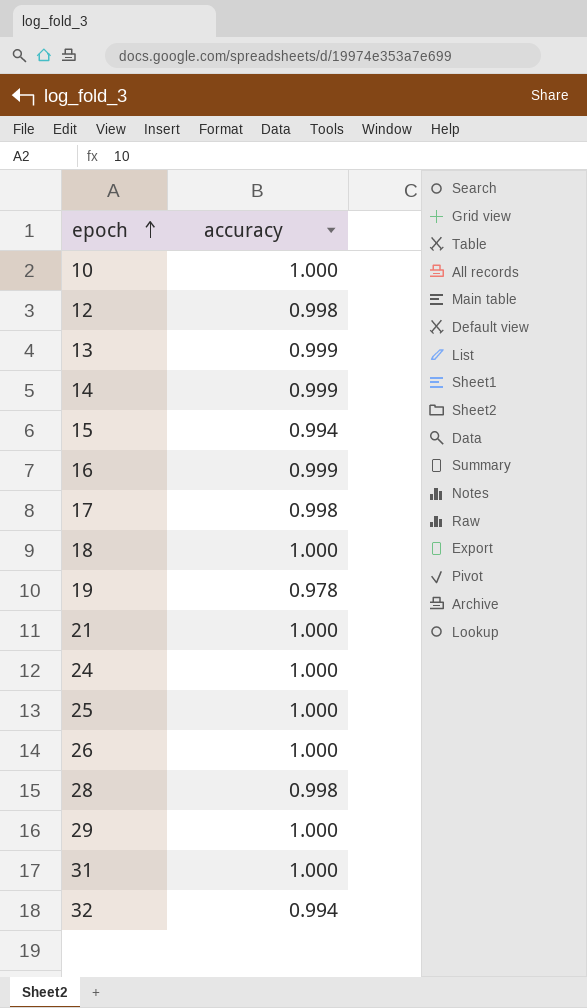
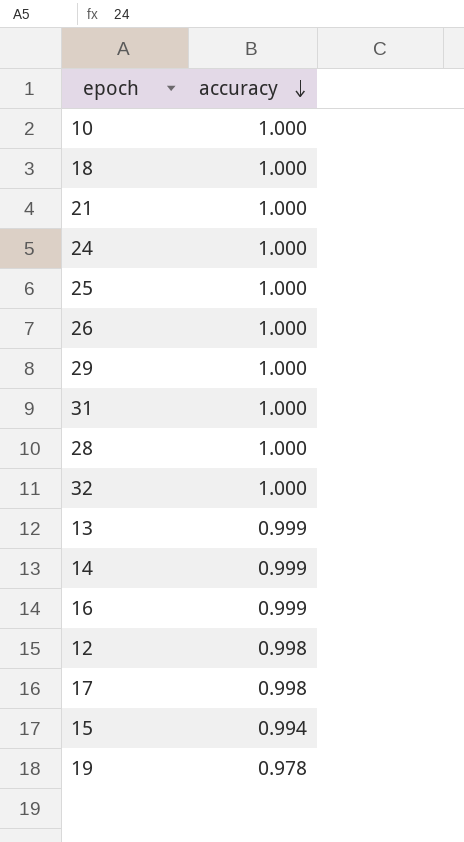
row order: epoch ascending -> accuracy descending
28 | accuracy: 0.998 -> 1.000
32 | accuracy: 0.994 -> 1.000

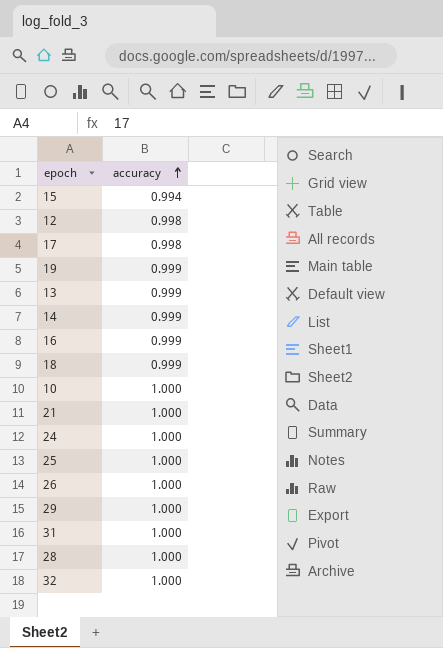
row order: accuracy descending -> accuracy ascending
19 | accuracy: 0.978 -> 0.999
18 | accuracy: 1.000 -> 0.999

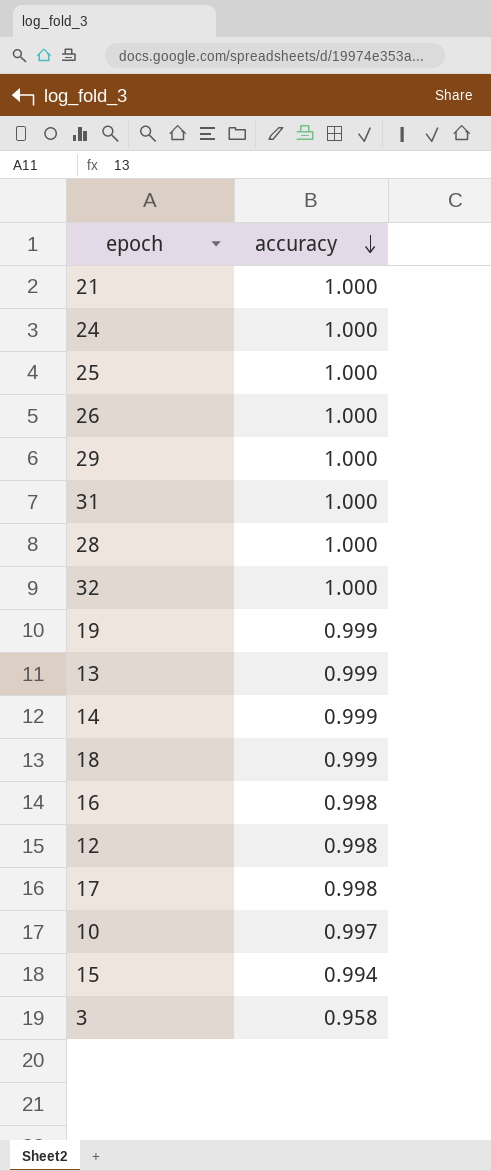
row order: accuracy ascending -> accuracy descending
16 | accuracy: 0.999 -> 0.998
10 | accuracy: 1.000 -> 0.997
row 3: none -> 0.958

